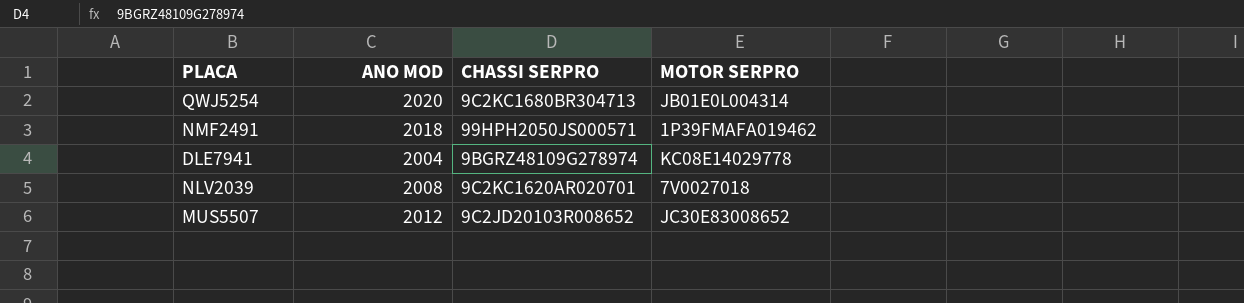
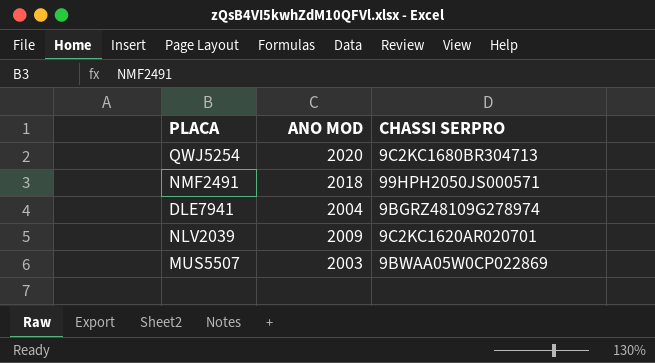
column MOTOR SERPRO | position: 4 -> none
NLV2039 | ANO MOD: 2008 -> 2009
MUS5507 | ANO MOD: 2012 -> 2003
MUS5507 | CHASSI SERPRO: 9C2JD20103R008652 -> 9BWAA05W0CP022869

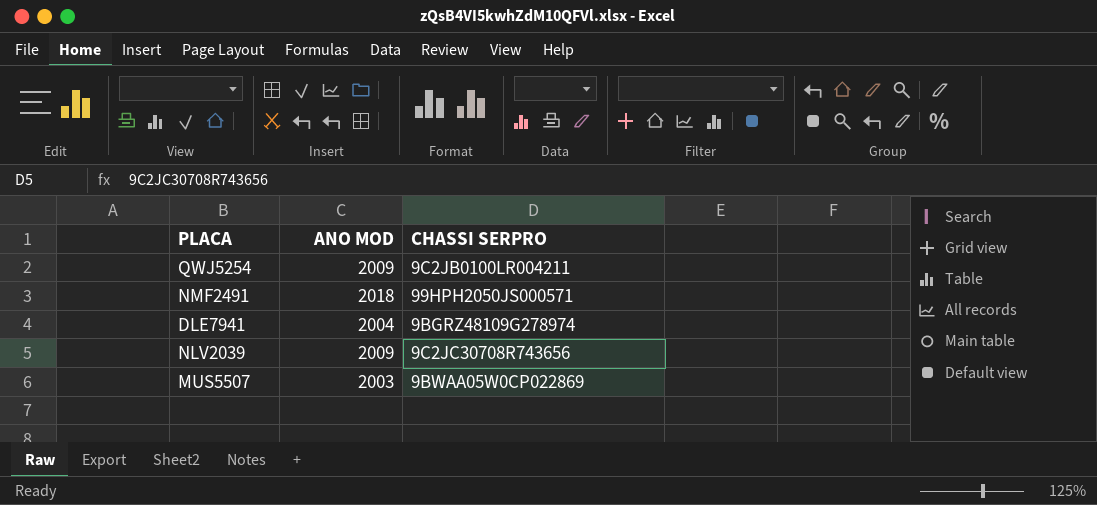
QWJ5254 | ANO MOD: 2020 -> 2009
QWJ5254 | CHASSI SERPRO: 9C2KC1680BR304713 -> 9C2JB0100LR004211
NLV2039 | CHASSI SERPRO: 9C2KC1620AR020701 -> 9C2JC30708R743656

